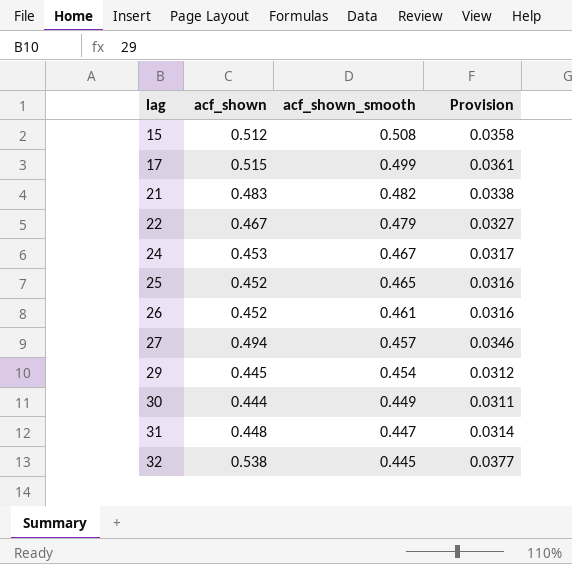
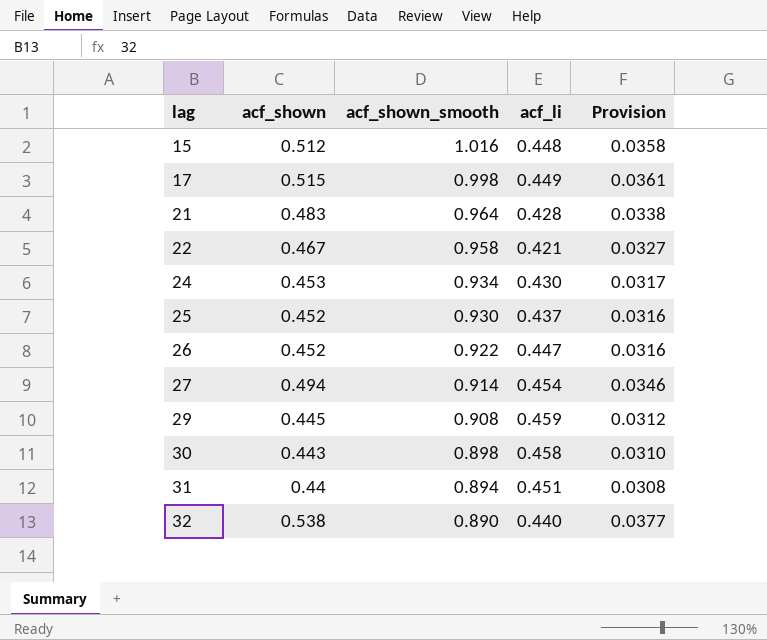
column acf_li | position: none -> 4
15 | acf_shown_smooth: 0.508 -> 1.016
17 | acf_shown_smooth: 0.499 -> 0.998
21 | acf_shown_smooth: 0.482 -> 0.964
22 | acf_shown_smooth: 0.479 -> 0.958
24 | acf_shown_smooth: 0.467 -> 0.934
25 | acf_shown_smooth: 0.465 -> 0.930
26 | acf_shown_smooth: 0.461 -> 0.922
27 | acf_shown_smooth: 0.457 -> 0.914
29 | acf_shown_smooth: 0.454 -> 0.908
30 | acf_shown: 0.444 -> 0.443
30 | acf_shown_smooth: 0.449 -> 0.898
30 | Provision: 0.0311 -> 0.0310
31 | acf_shown: 0.448 -> 0.44
31 | acf_shown_smooth: 0.447 -> 0.894
31 | Provision: 0.0314 -> 0.0308
32 | acf_shown_smooth: 0.445 -> 0.890

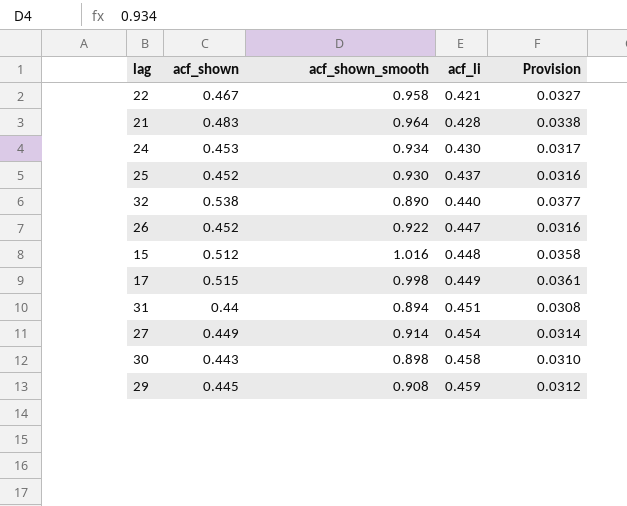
row order: lag ascending -> acf_li ascending
27 | acf_shown: 0.494 -> 0.449
27 | Provision: 0.0346 -> 0.0314

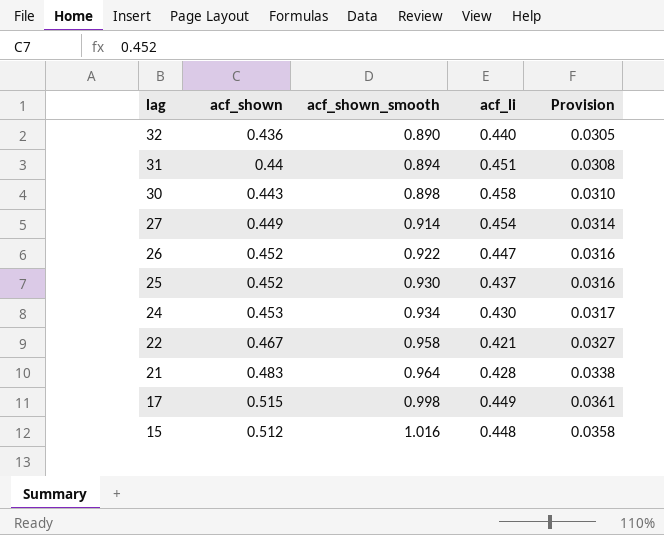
row order: acf_li ascending -> lag descending
row 29: 0.445 | 0.908 | 0.459 | 0.0312 -> none
32 | acf_shown: 0.538 -> 0.436
32 | Provision: 0.0377 -> 0.0305

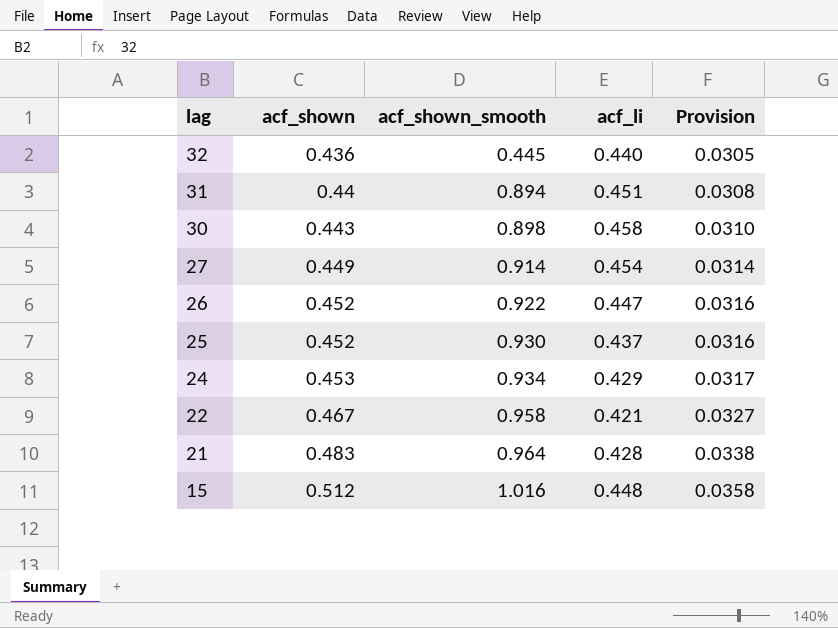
row 17: 0.515 | 0.998 | 0.449 | 0.0361 -> none
32 | acf_shown_smooth: 0.890 -> 0.445
24 | acf_li: 0.430 -> 0.429

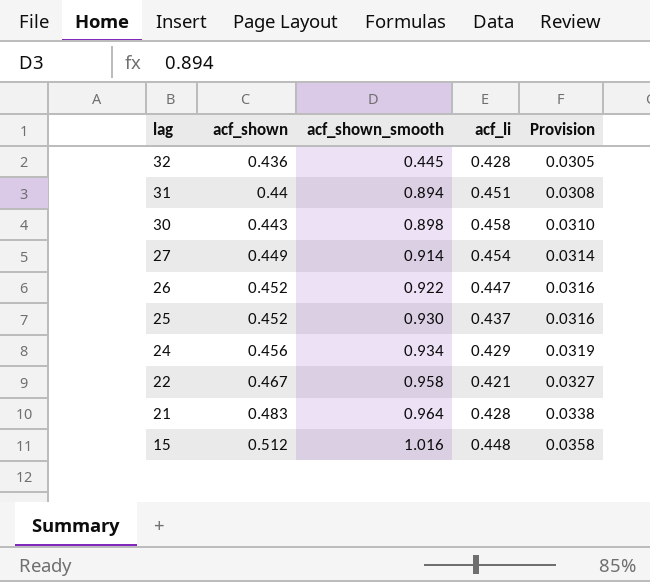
32 | acf_li: 0.440 -> 0.428
24 | acf_shown: 0.453 -> 0.456
24 | Provision: 0.0317 -> 0.0319

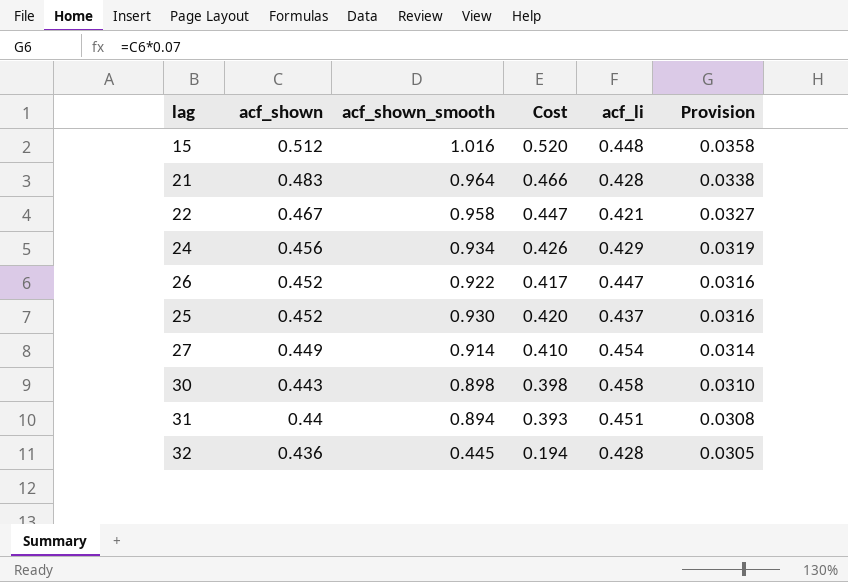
row order: lag descending -> acf_shown descending
column Cost | formula: none -> [acf_shown] * [acf_shown_smooth]

